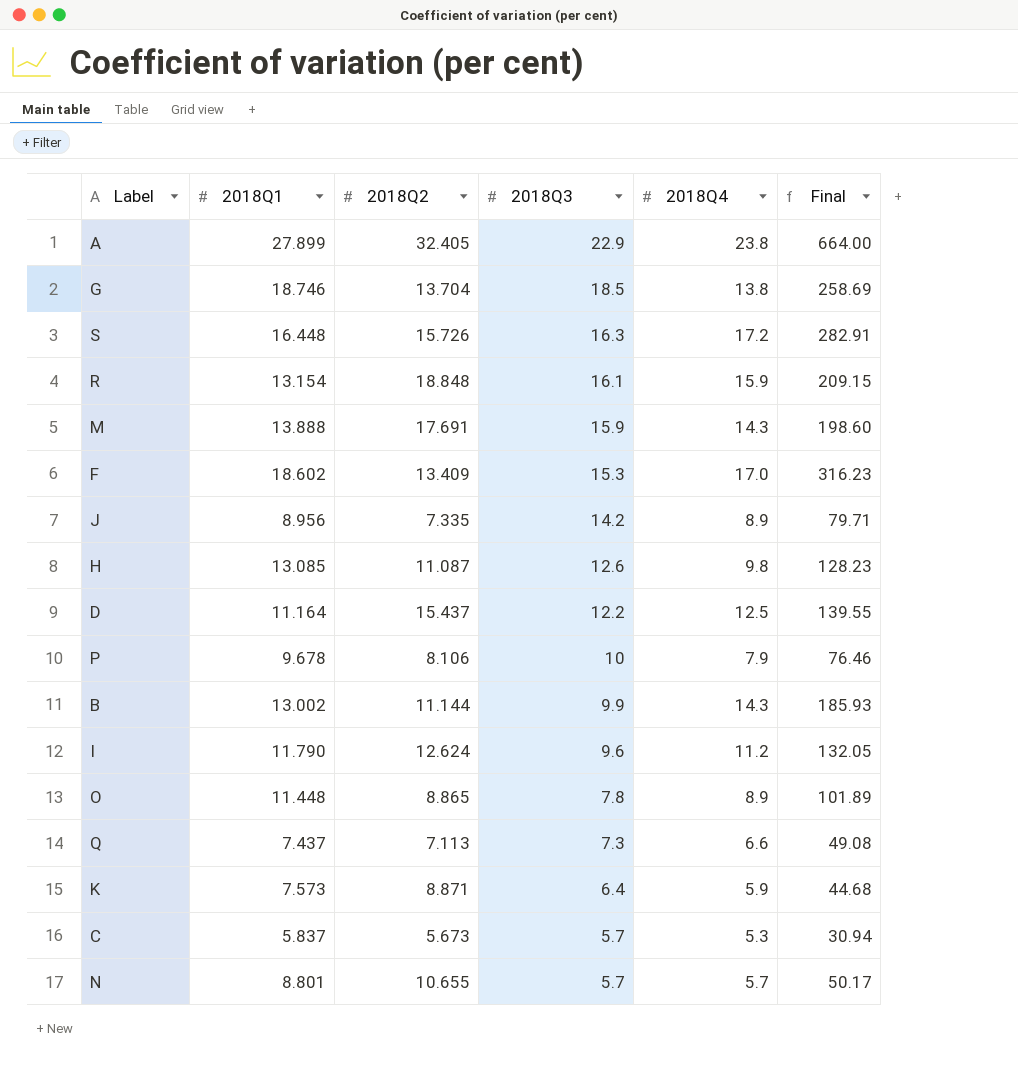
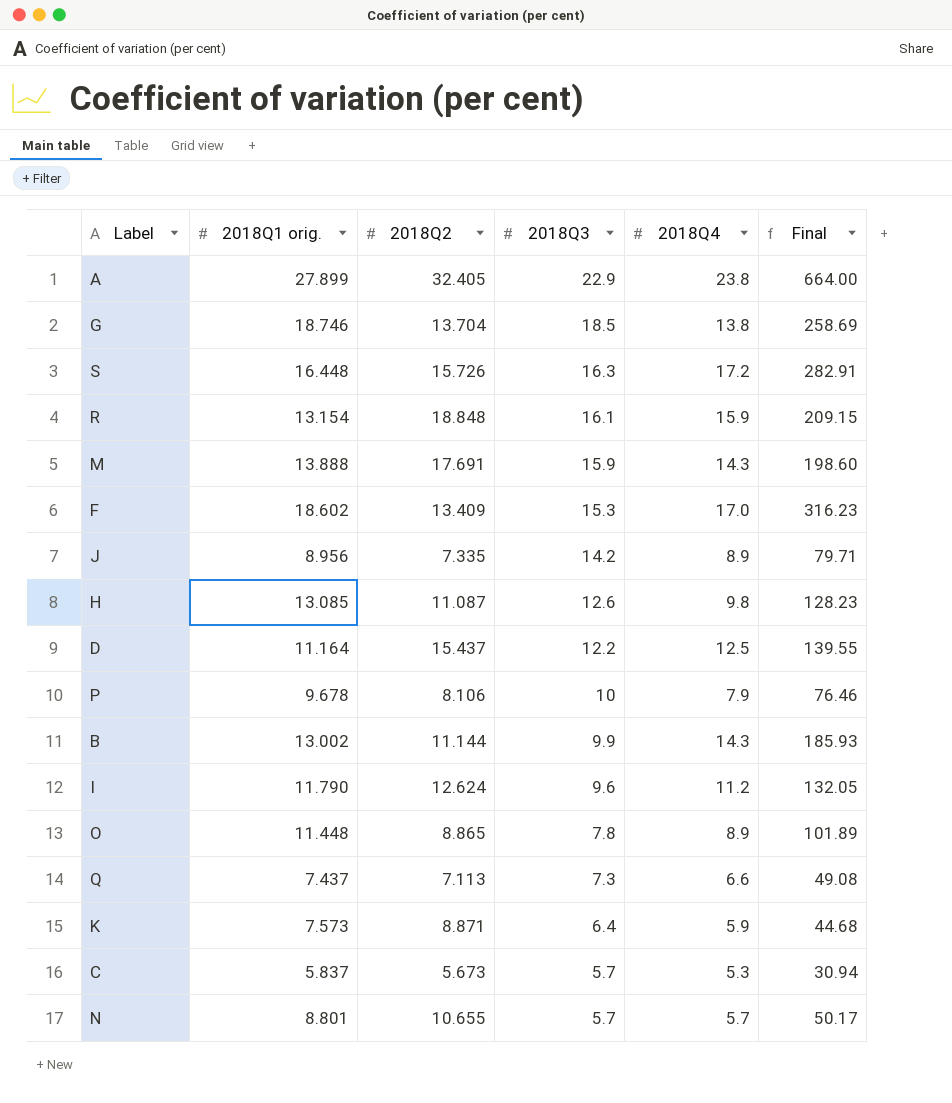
column name: 2018Q1 -> 2018Q1 orig.

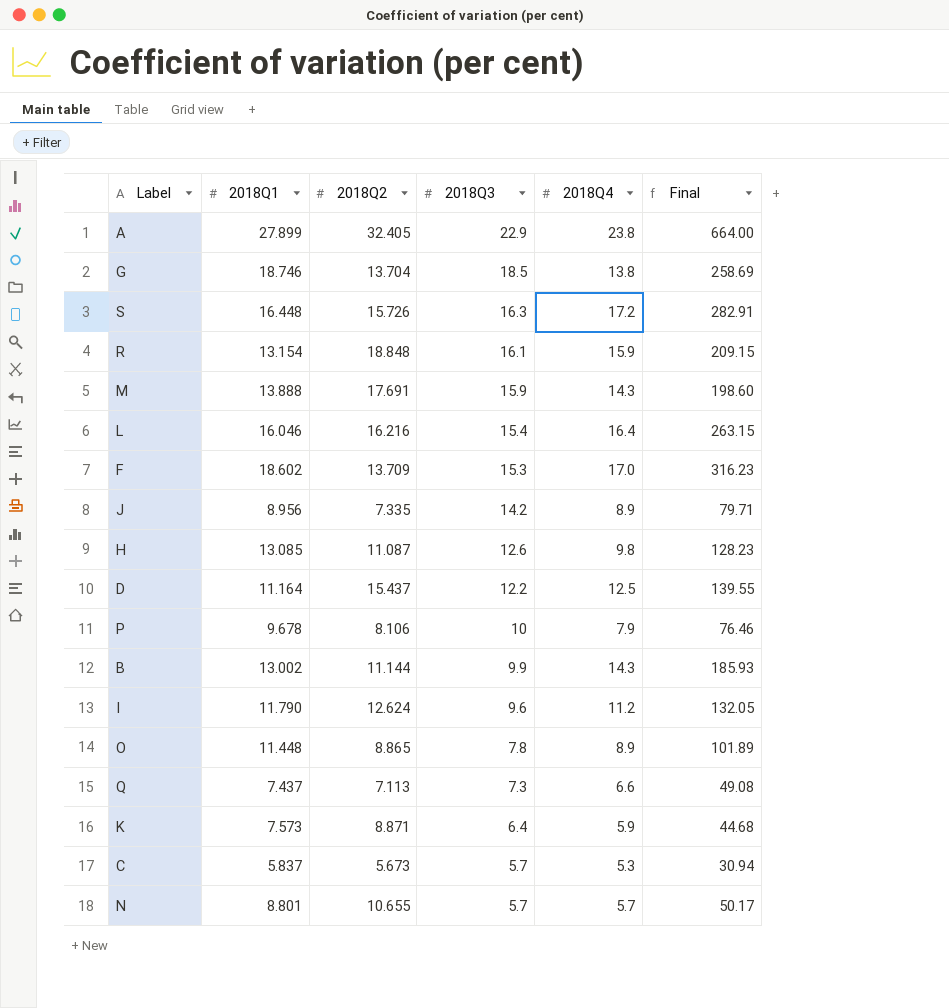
column name: 2018Q1 orig. -> 2018Q1
row L: none -> 16.046 | 16.216 | 15.4 | 16.4 | 263.15
F | 2018Q2: 13.409 -> 13.709

